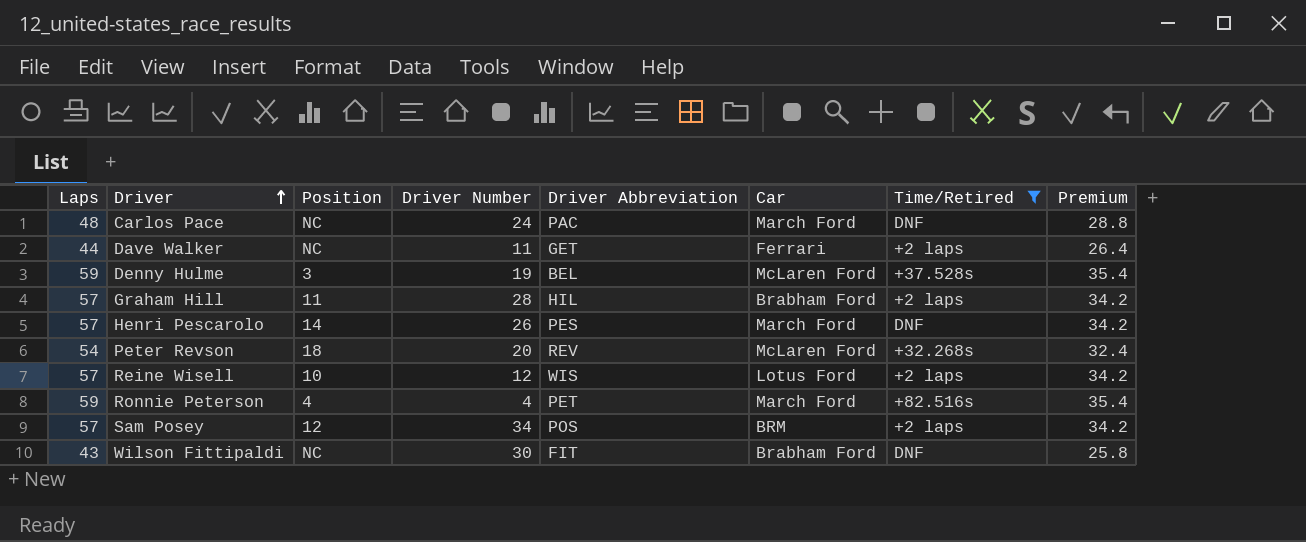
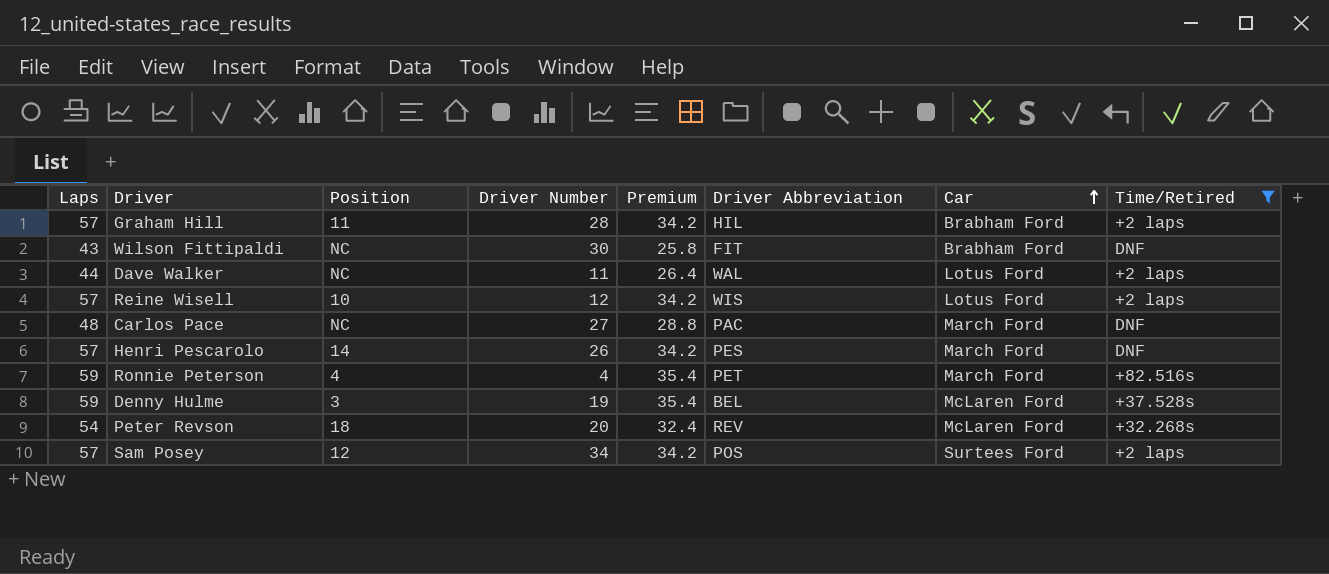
row order: Driver ascending -> Car ascending
column Premium | position: 8 -> 5
Dave Walker | Driver Abbreviation: GET -> WAL
Dave Walker | Car: Ferrari -> Lotus Ford
Carlos Pace | Driver Number: 24 -> 27
Sam Posey | Car: BRM -> Surtees Ford

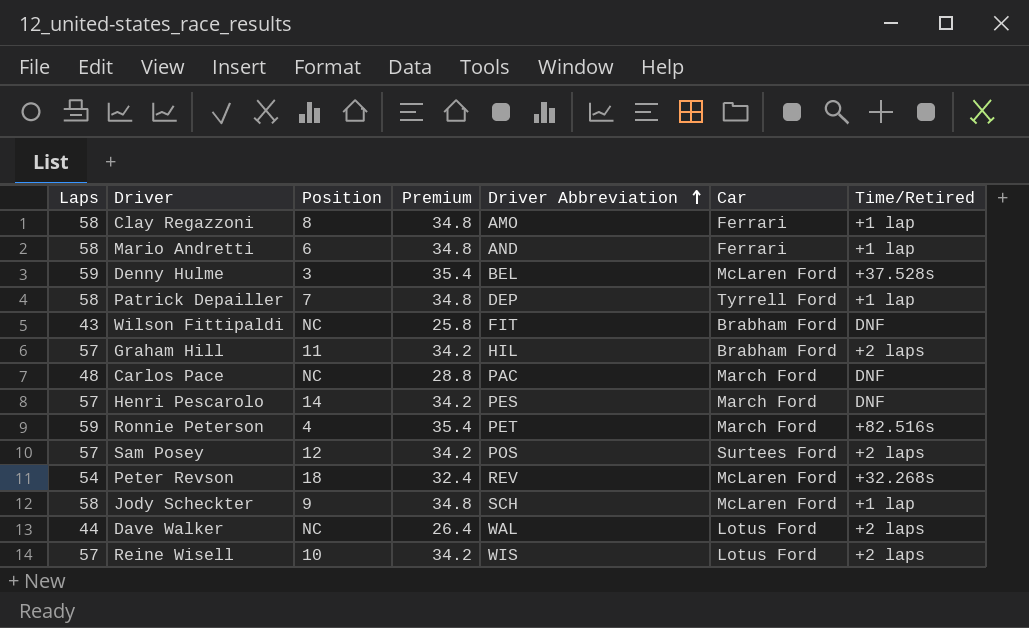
filter: Time/Retired != +1 lap -> none
row order: Car ascending -> Driver Abbreviation ascending
column Driver Number | position: 4 -> none

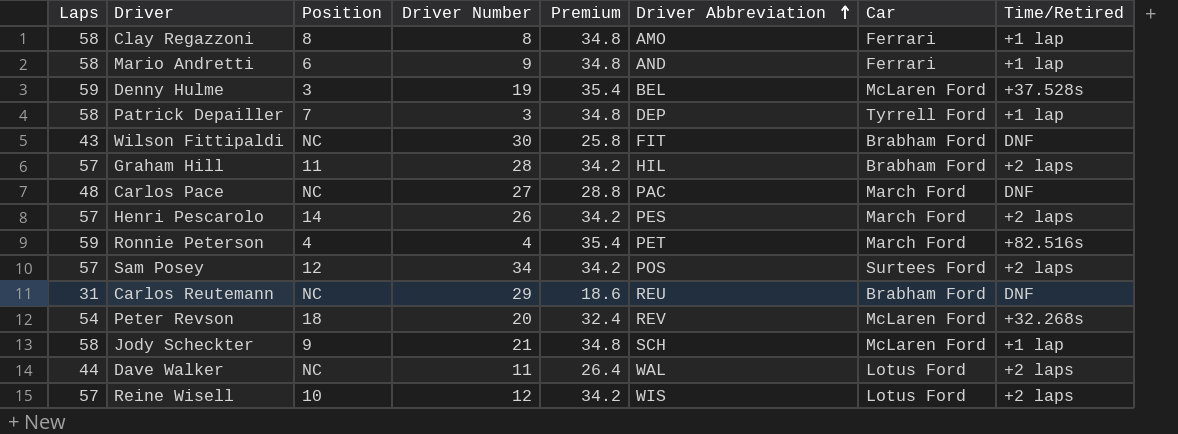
column Driver Number | position: none -> 4
Henri Pescarolo | Time/Retired: DNF -> +2 laps
row Carlos Reutemann: none -> 31 | NC | 29 | 18.6 | REU | Brabham Ford | DNF

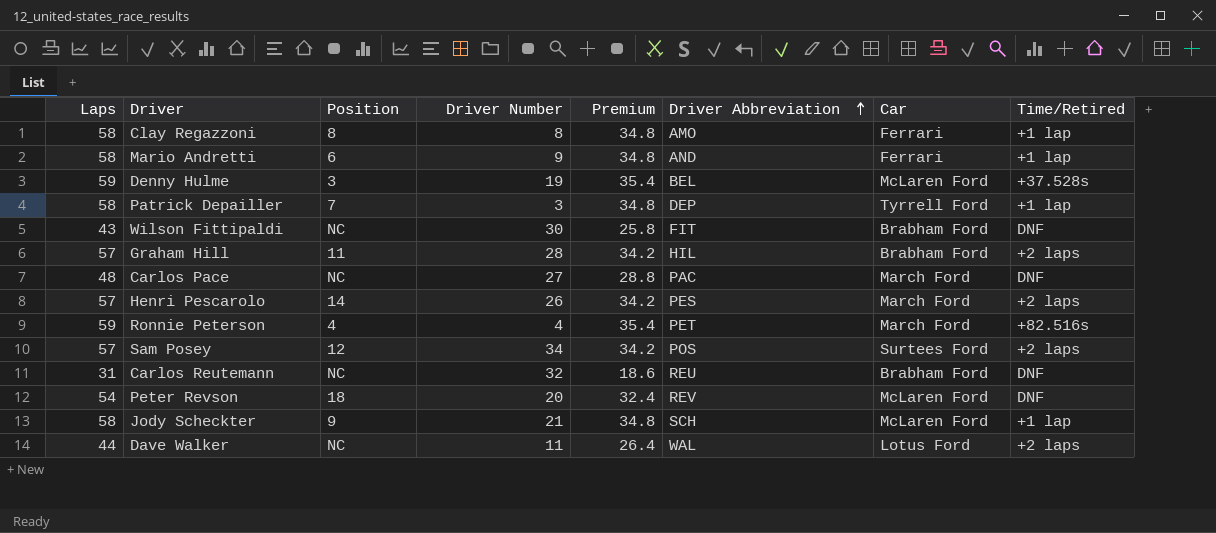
row Reine Wisell: 57 | 10 | 12 | 34.2 | WIS | Lotus Ford | +2 laps -> none
Carlos Reutemann | Driver Number: 29 -> 32
Peter Revson | Time/Retired: +32.268s -> DNF

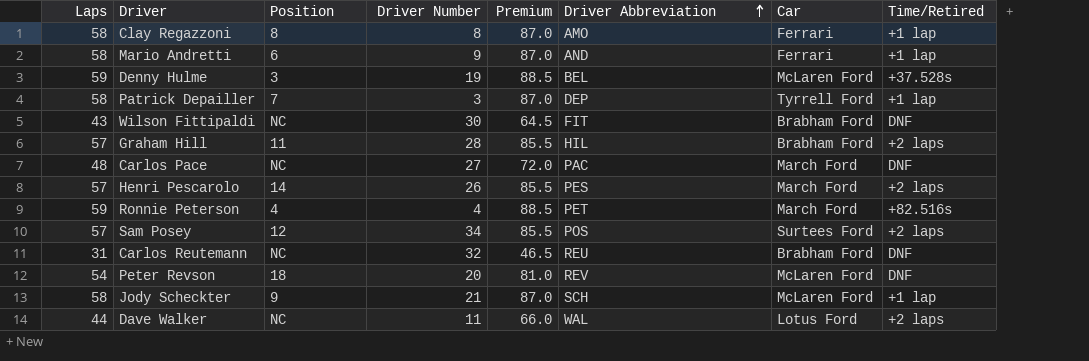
column Premium | formula: [Laps] * 0.6 -> [Laps] * 1.5

